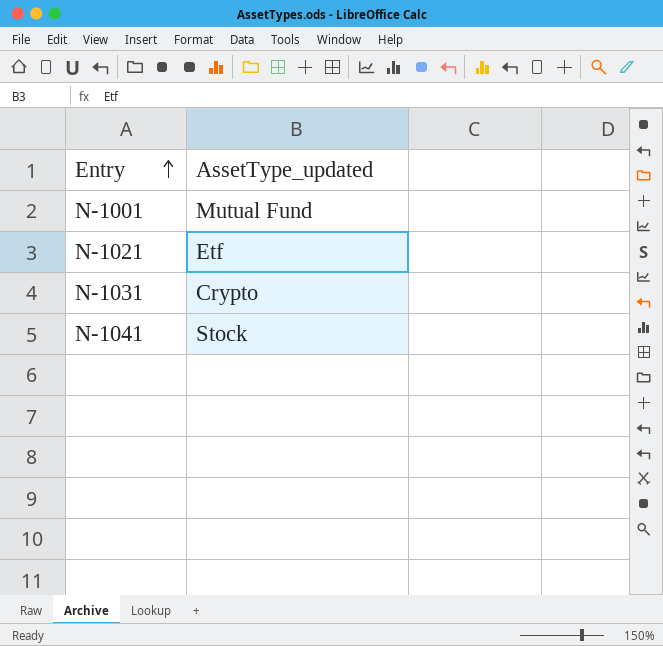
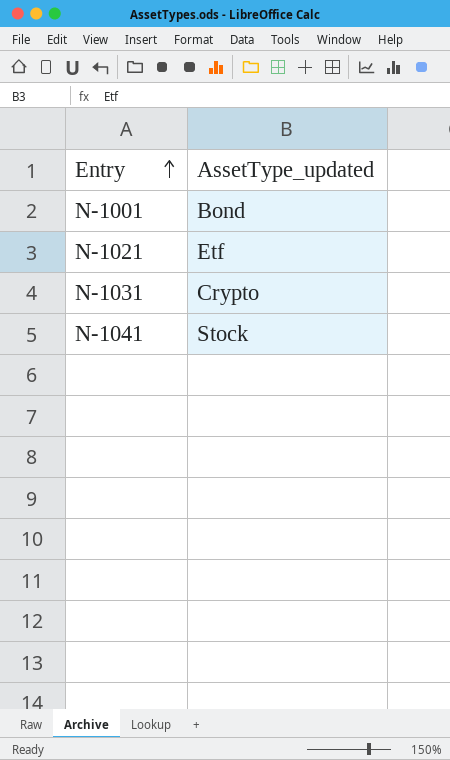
N-1001 | AssetType_updated: Mutual Fund -> Bond

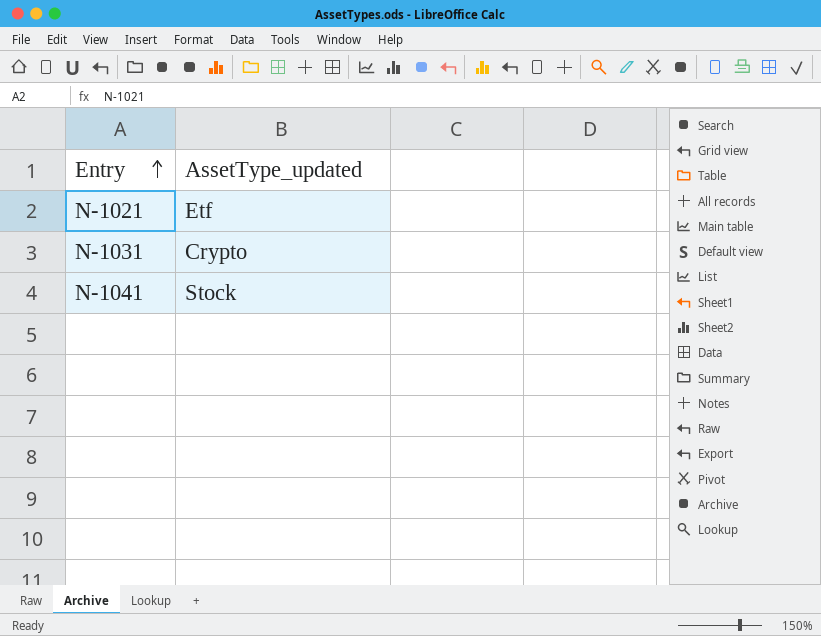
row N-1001: Bond -> none

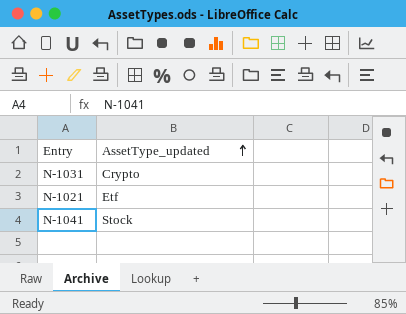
row order: Entry ascending -> AssetType_updated ascending

